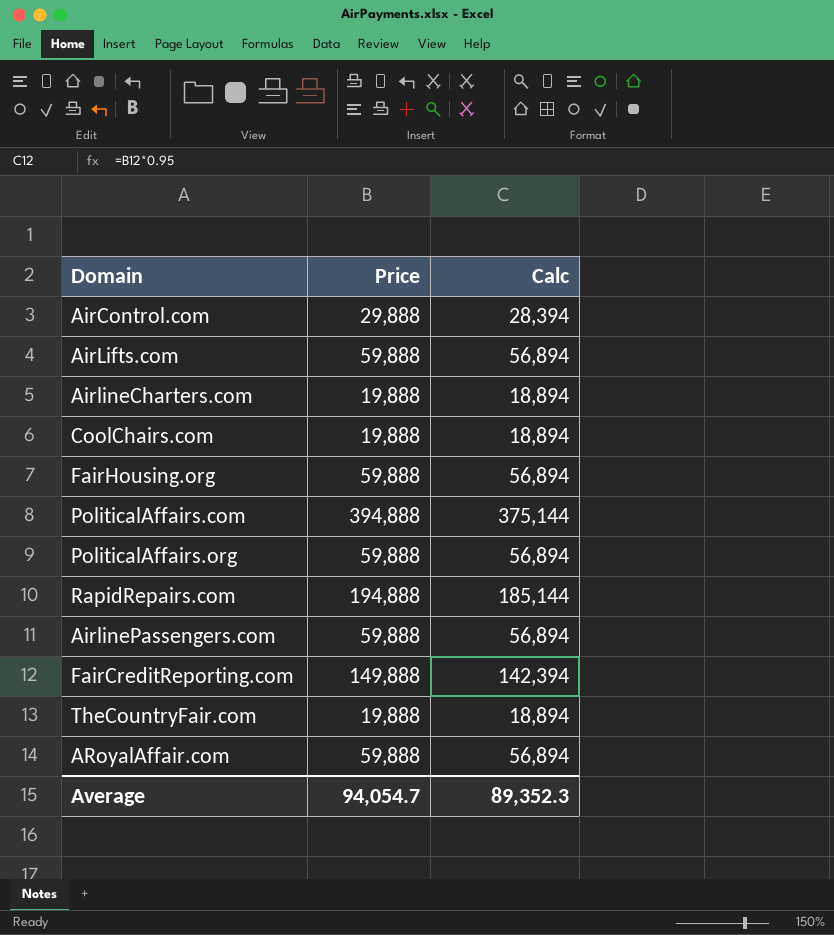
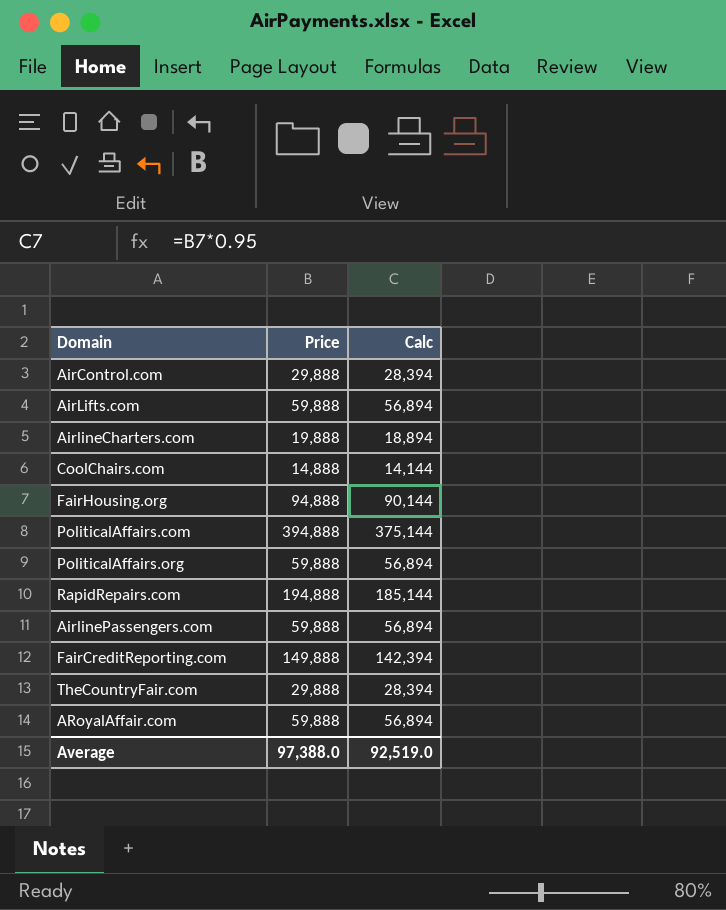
CoolChairs.com | Price: 19,888 -> 14,888
CoolChairs.com | Calc: 18,894 -> 14,144
FairHousing.org | Price: 59,888 -> 94,888
FairHousing.org | Calc: 56,894 -> 90,144
TheCountryFair.com | Price: 19,888 -> 29,888
TheCountryFair.com | Calc: 18,894 -> 28,394
Average | Price: 94,054.7 -> 97,388.0
Average | Calc: 89,352.3 -> 92,519.0

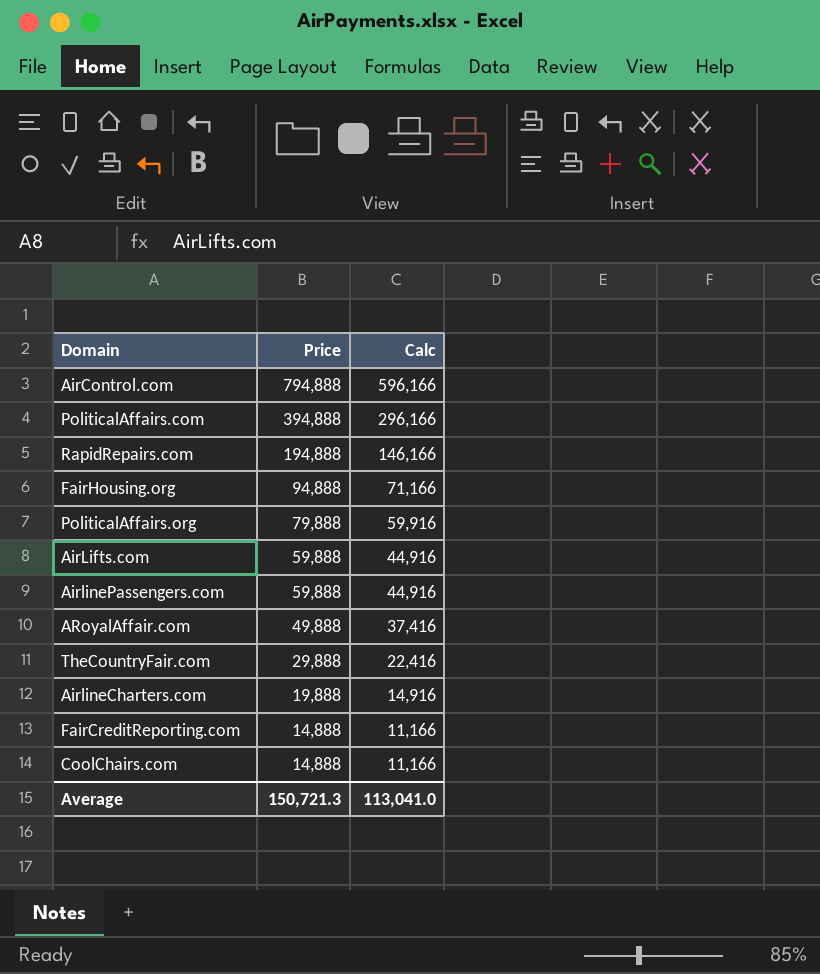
row order: none -> Price descending
column Calc | formula: [Price] * 0.95 -> [Price] * 0.75
AirControl.com | Price: 29,888 -> 794,888
PoliticalAffairs.org | Price: 59,888 -> 79,888
ARoyalAffair.com | Price: 59,888 -> 49,888
FairCreditReporting.com | Price: 149,888 -> 14,888
Average | Price: 97,388.0 -> 150,721.3
Average | Calc: 92,519.0 -> 113,041.0

